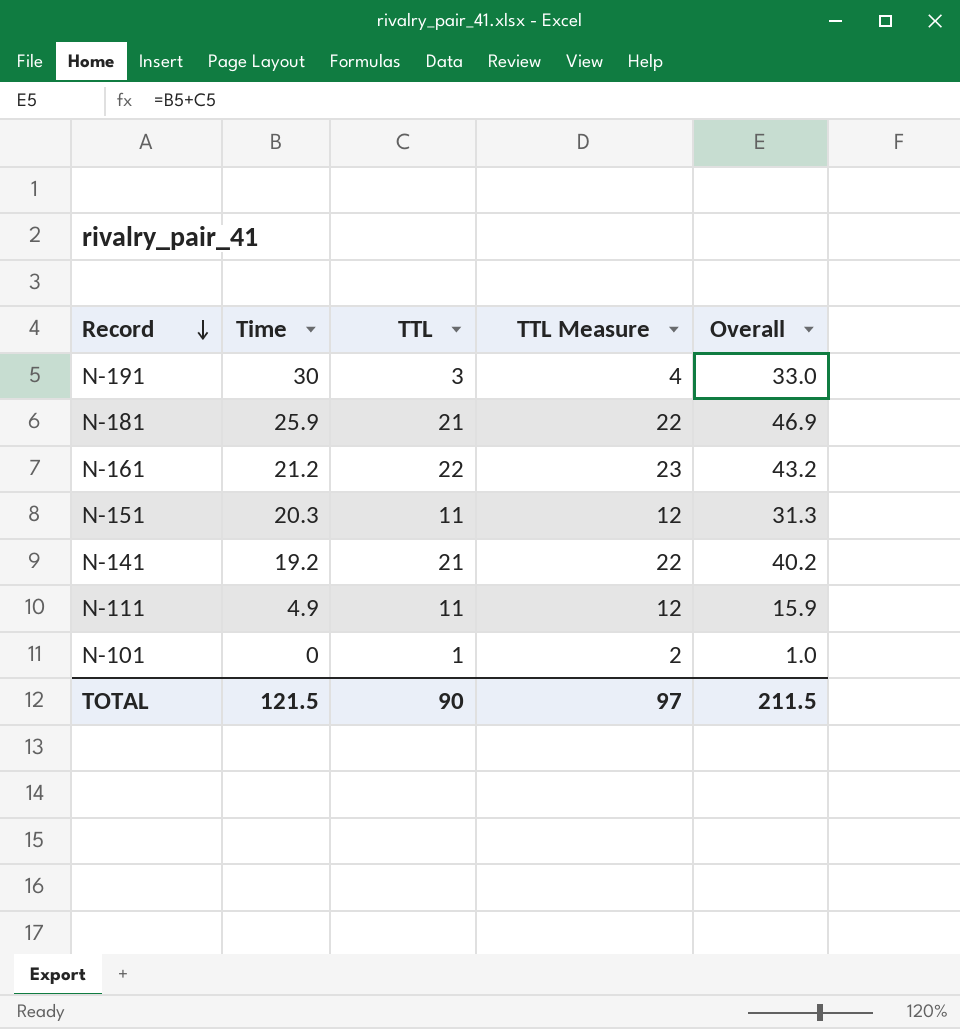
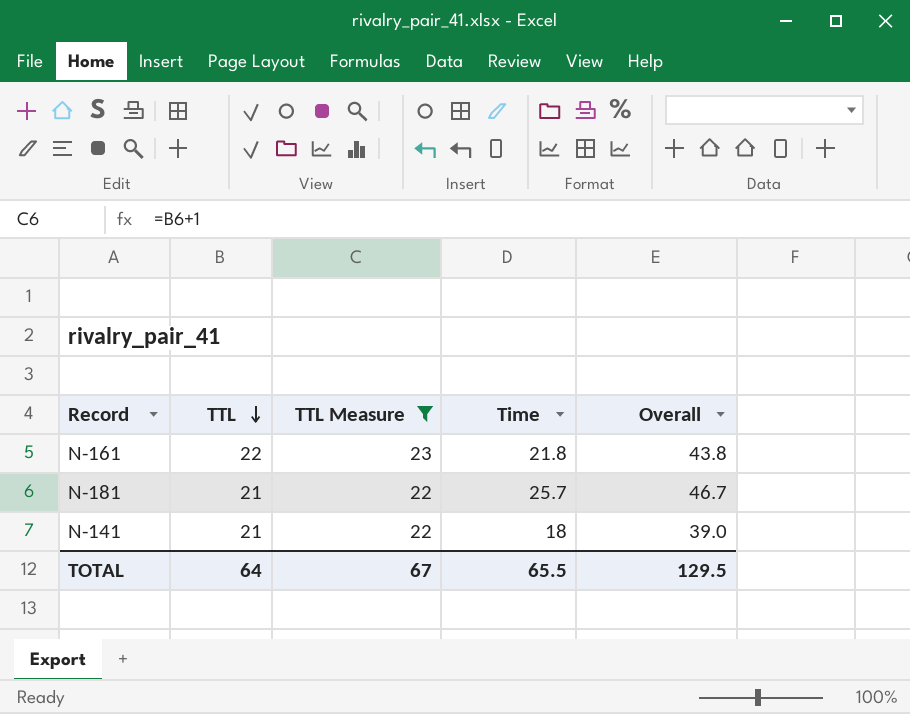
filter: none -> TTL Measure >= 22
row order: Record descending -> TTL descending
column Time | position: 2 -> 4
N-161 | Time: 21.2 -> 21.8
N-161 | Overall: 43.2 -> 43.8
N-181 | Time: 25.9 -> 25.7
N-181 | Overall: 46.9 -> 46.7
N-141 | Time: 19.2 -> 18
N-141 | Overall: 40.2 -> 39.0
TOTAL | TTL: 90 -> 64
TOTAL | TTL Measure: 97 -> 67
TOTAL | Time: 121.5 -> 65.5
TOTAL | Overall: 211.5 -> 129.5

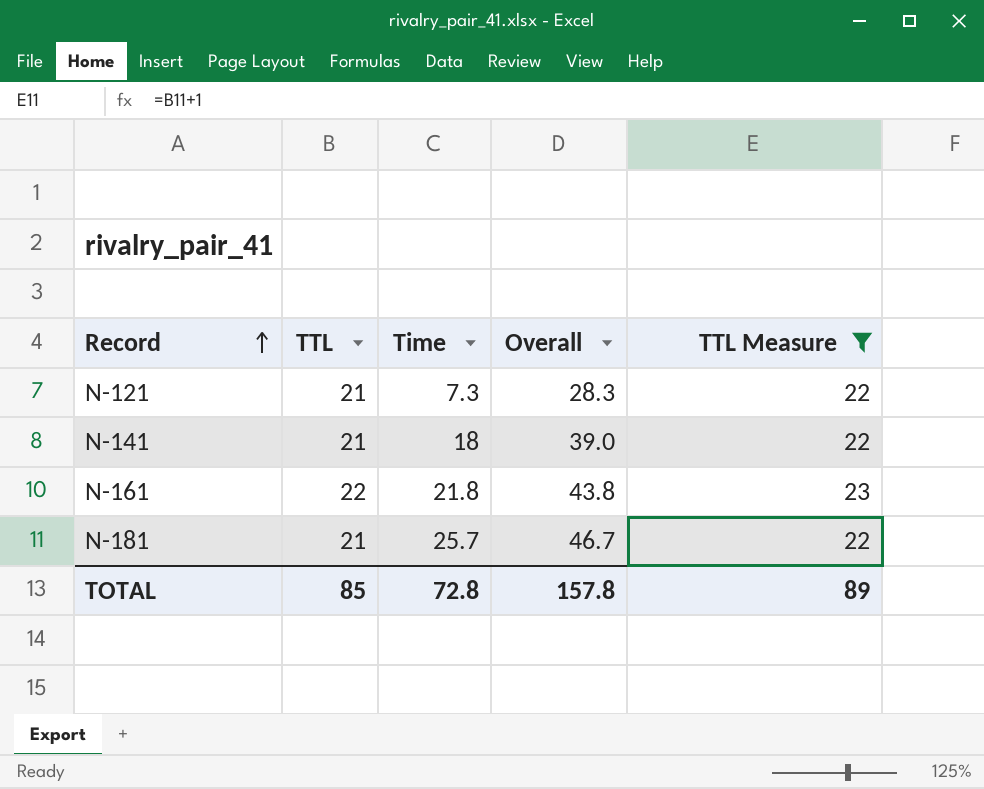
row order: TTL descending -> Record ascending
column TTL Measure | position: 3 -> 5
row N-121: none -> 21 | 7.3 | 28.3 | 22
TOTAL | TTL: 64 -> 85
TOTAL | Time: 65.5 -> 72.8
TOTAL | Overall: 129.5 -> 157.8
TOTAL | TTL Measure: 67 -> 89

